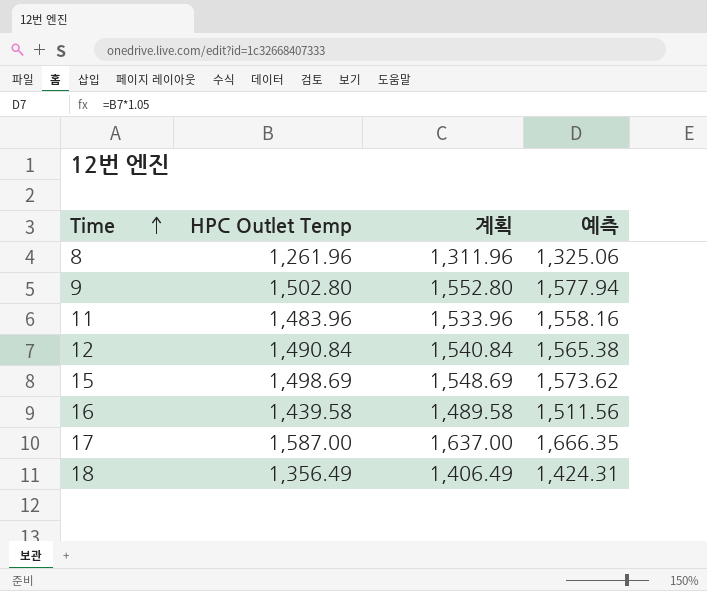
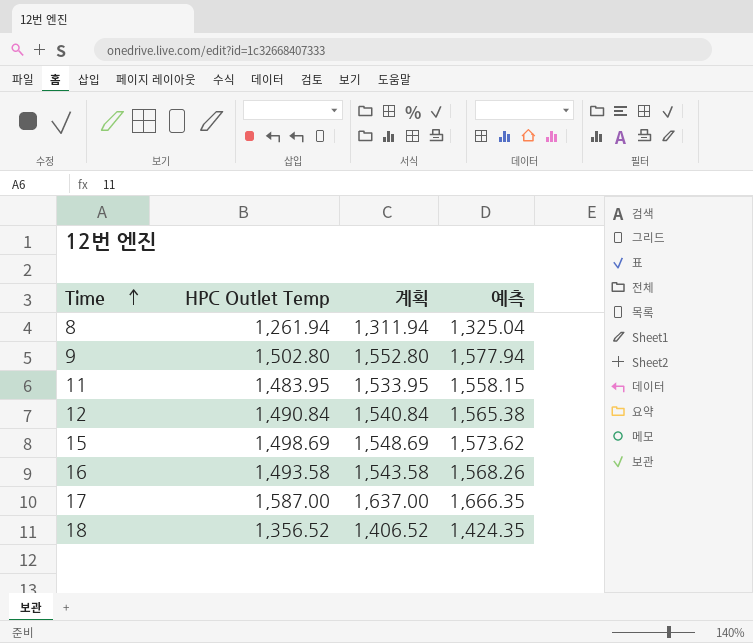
8 | HPC Outlet Temp: 1,261.96 -> 1,261.94
8 | 계획: 1,311.96 -> 1,311.94
8 | 예측: 1,325.06 -> 1,325.04
11 | HPC Outlet Temp: 1,483.96 -> 1,483.95
11 | 계획: 1,533.96 -> 1,533.95
11 | 예측: 1,558.16 -> 1,558.15
16 | HPC Outlet Temp: 1,439.58 -> 1,493.58
16 | 계획: 1,489.58 -> 1,543.58
16 | 예측: 1,511.56 -> 1,568.26
18 | HPC Outlet Temp: 1,356.49 -> 1,356.52
18 | 계획: 1,406.49 -> 1,406.52
18 | 예측: 1,424.31 -> 1,424.35

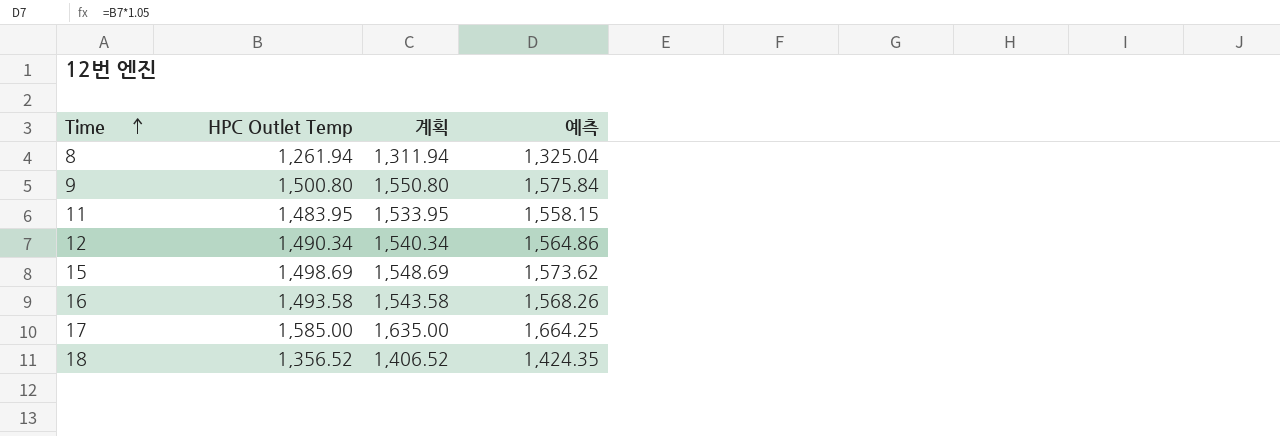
9 | HPC Outlet Temp: 1,502.80 -> 1,500.80
9 | 계획: 1,552.80 -> 1,550.80
9 | 예측: 1,577.94 -> 1,575.84
12 | HPC Outlet Temp: 1,490.84 -> 1,490.34
12 | 계획: 1,540.84 -> 1,540.34
12 | 예측: 1,565.38 -> 1,564.86
17 | HPC Outlet Temp: 1,587.00 -> 1,585.00
17 | 계획: 1,637.00 -> 1,635.00
17 | 예측: 1,666.35 -> 1,664.25

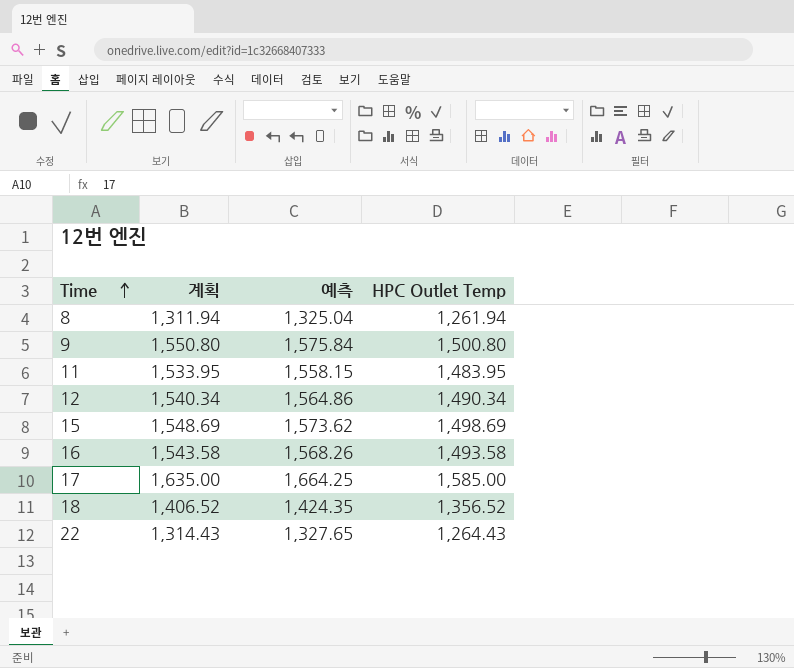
column HPC Outlet Temp | position: 2 -> 4
row 22: none -> 1,314.43 | 1,327.65 | 1,264.43

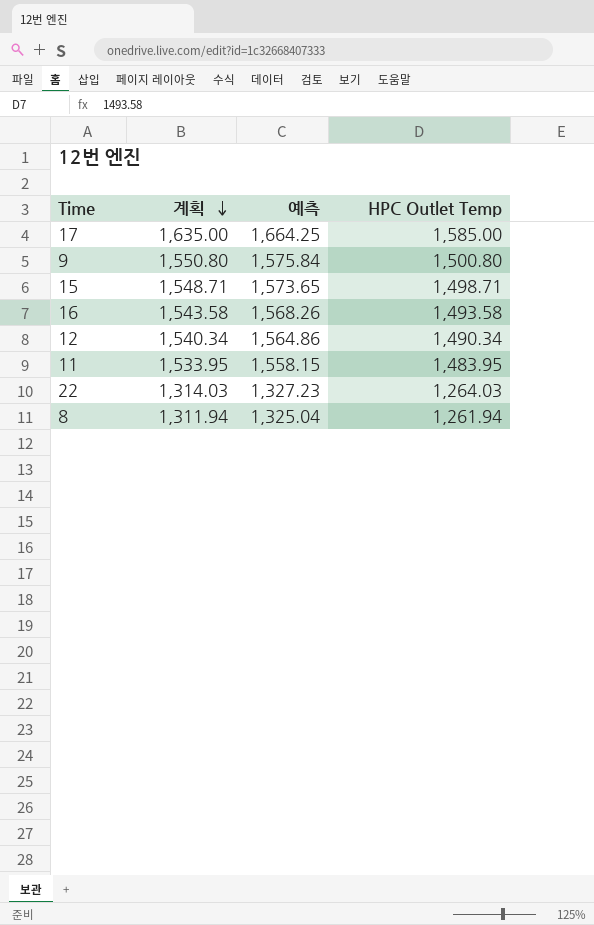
row order: Time ascending -> 계획 descending
row 18: 1,406.52 | 1,424.35 | 1,356.52 -> none
15 | 계획: 1,548.69 -> 1,548.71
15 | 예측: 1,573.62 -> 1,573.65
15 | HPC Outlet Temp: 1,498.69 -> 1,498.71
22 | 계획: 1,314.43 -> 1,314.03
22 | 예측: 1,327.65 -> 1,327.23
22 | HPC Outlet Temp: 1,264.43 -> 1,264.03

